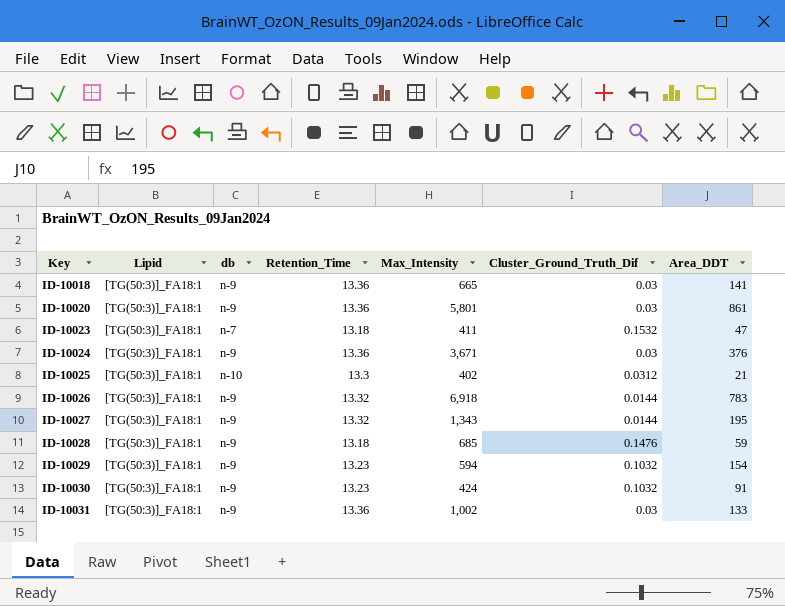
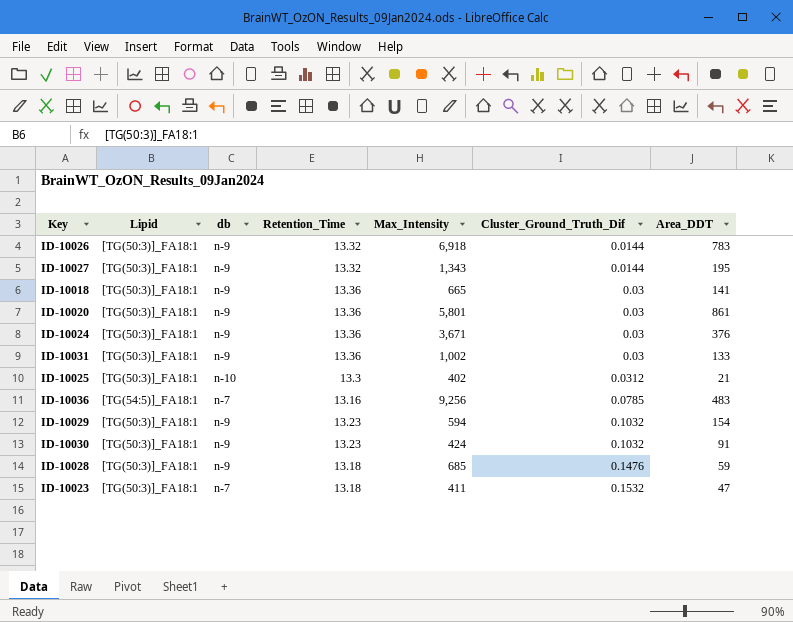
row order: Key ascending -> Cluster_Ground_Truth_Dif ascending
row ID-10036: none -> [TG(54:5)]_FA18:1 | n-7 | 13.16 | 9,256 | 0.0785 | 483

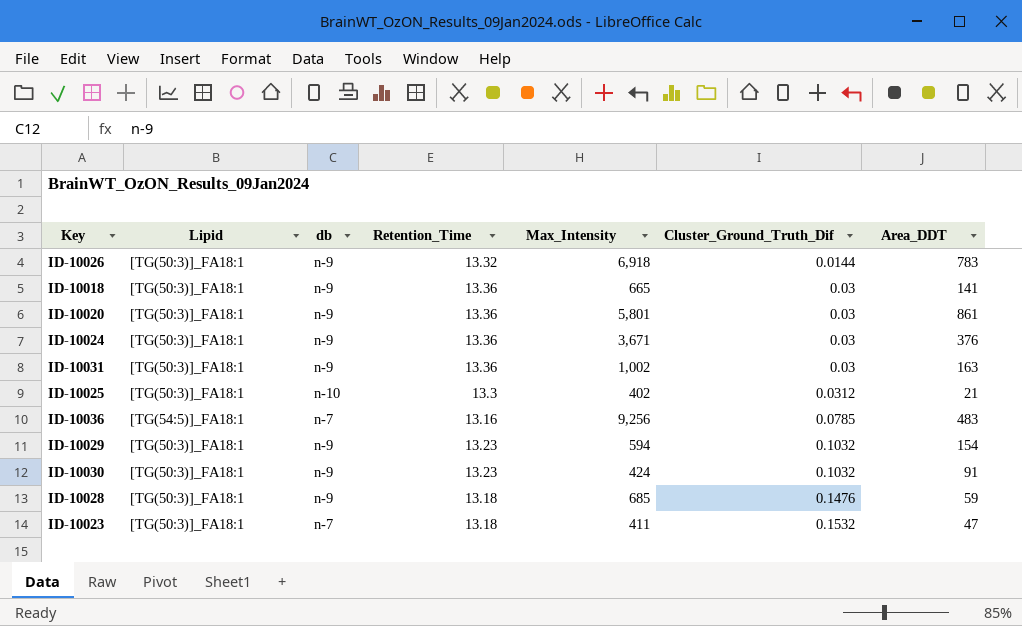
row ID-10027: [TG(50:3)]_FA18:1 | n-9 | 13.32 | 1,343 | 0.0144 | 195 -> none
ID-10031 | Area_DDT: 133 -> 163

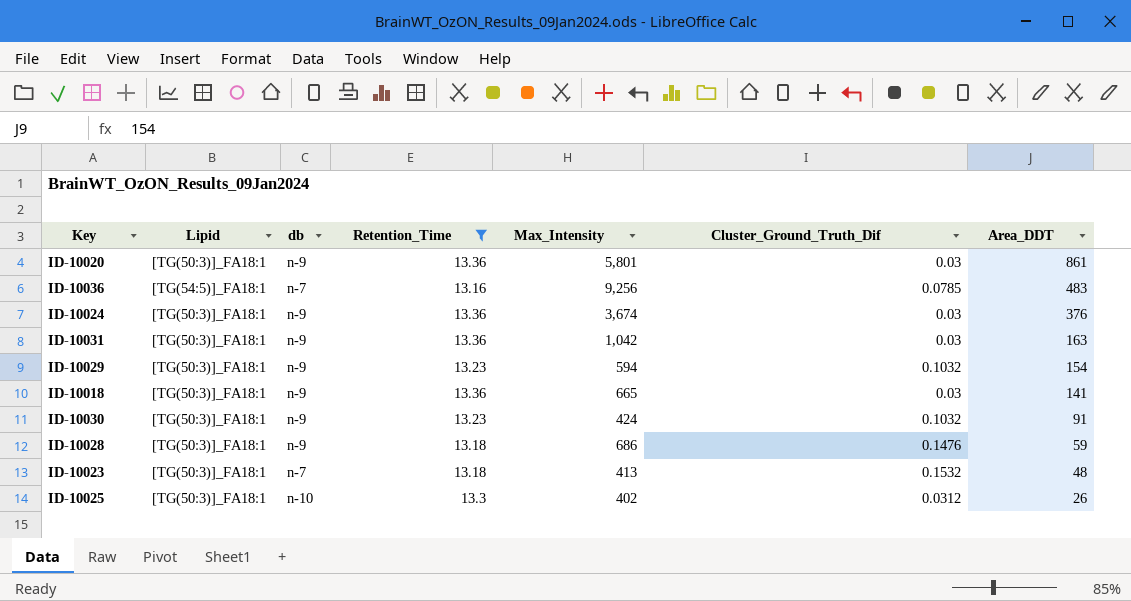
filter: none -> Retention_Time != 13.32
row order: Cluster_Ground_Truth_Dif ascending -> Area_DDT descending
ID-10024 | Max_Intensity: 3,671 -> 3,674
ID-10031 | Max_Intensity: 1,002 -> 1,042
ID-10028 | Max_Intensity: 685 -> 686
ID-10023 | Max_Intensity: 411 -> 413
ID-10023 | Area_DDT: 47 -> 48
ID-10025 | Area_DDT: 21 -> 26

